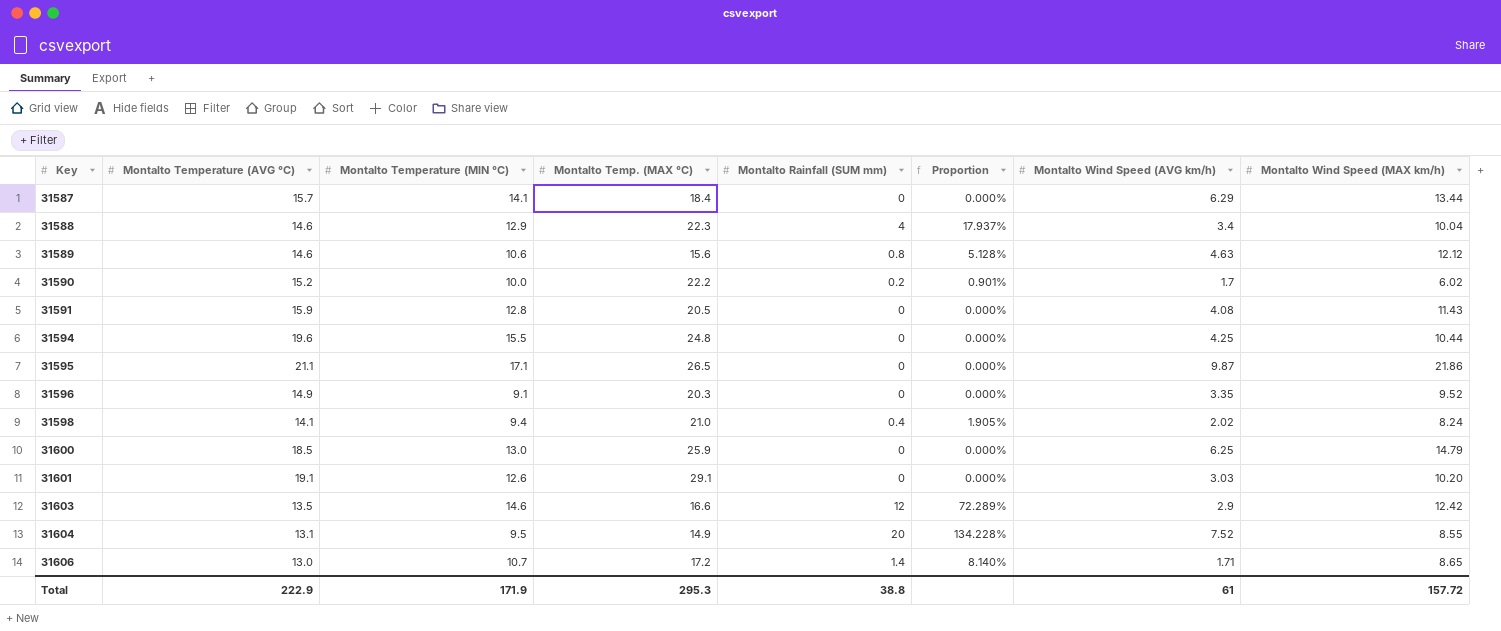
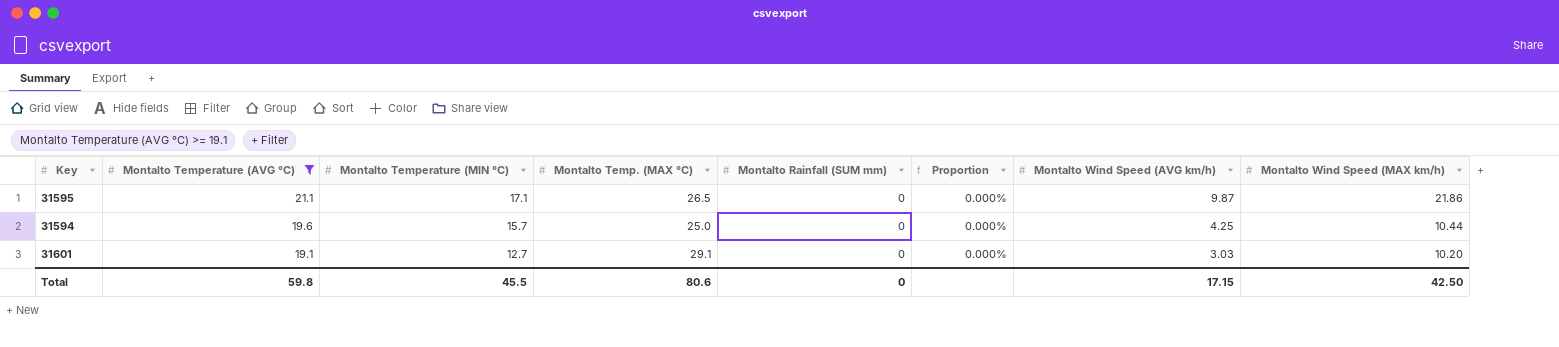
filter: none -> Montalto Temperature (AVG °C) >= 19.1
row order: Key ascending -> Montalto Temperature (AVG °C) descending
31594 | Montalto Temperature (MIN °C): 15.5 -> 15.7
31594 | Montalto Temp. (MAX °C): 24.8 -> 25.0
31601 | Montalto Temperature (MIN °C): 12.6 -> 12.7
Total | Montalto Temperature (AVG °C): 222.9 -> 59.8
Total | Montalto Temperature (MIN °C): 171.9 -> 45.5
Total | Montalto Temp. (MAX °C): 295.3 -> 80.6
Total | Montalto Rainfall (SUM mm): 38.8 -> 0
Total | Montalto Wind Speed (AVG km/h): 61 -> 17.15
Total | Montalto Wind Speed (MAX km/h): 157.72 -> 42.50

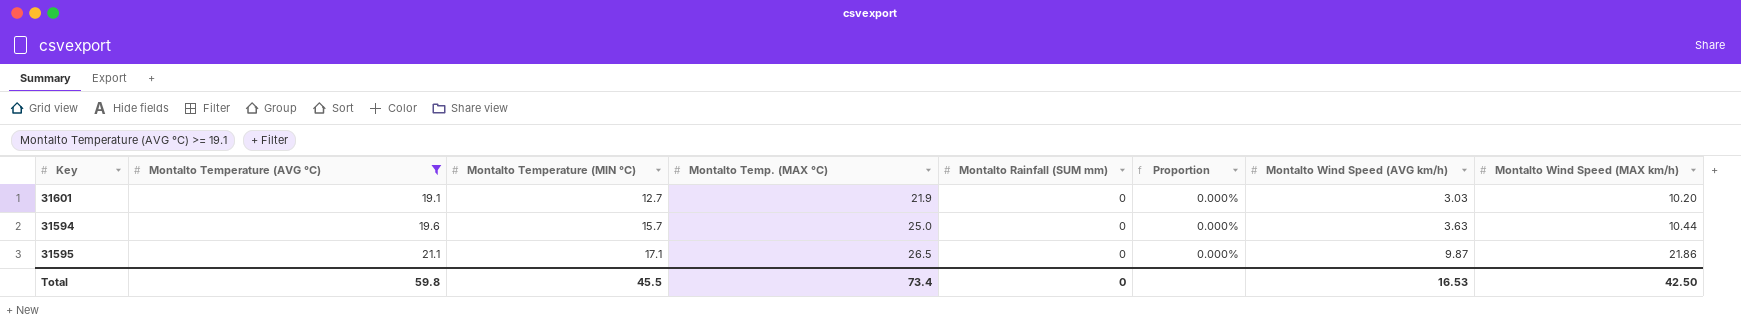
row order: Montalto Temperature (AVG °C) descending -> Montalto Temperature (AVG °C) ascending
31601 | Montalto Temp. (MAX °C): 29.1 -> 21.9
31594 | Montalto Wind Speed (AVG km/h): 4.25 -> 3.63
Total | Montalto Temp. (MAX °C): 80.6 -> 73.4
Total | Montalto Wind Speed (AVG km/h): 17.15 -> 16.53

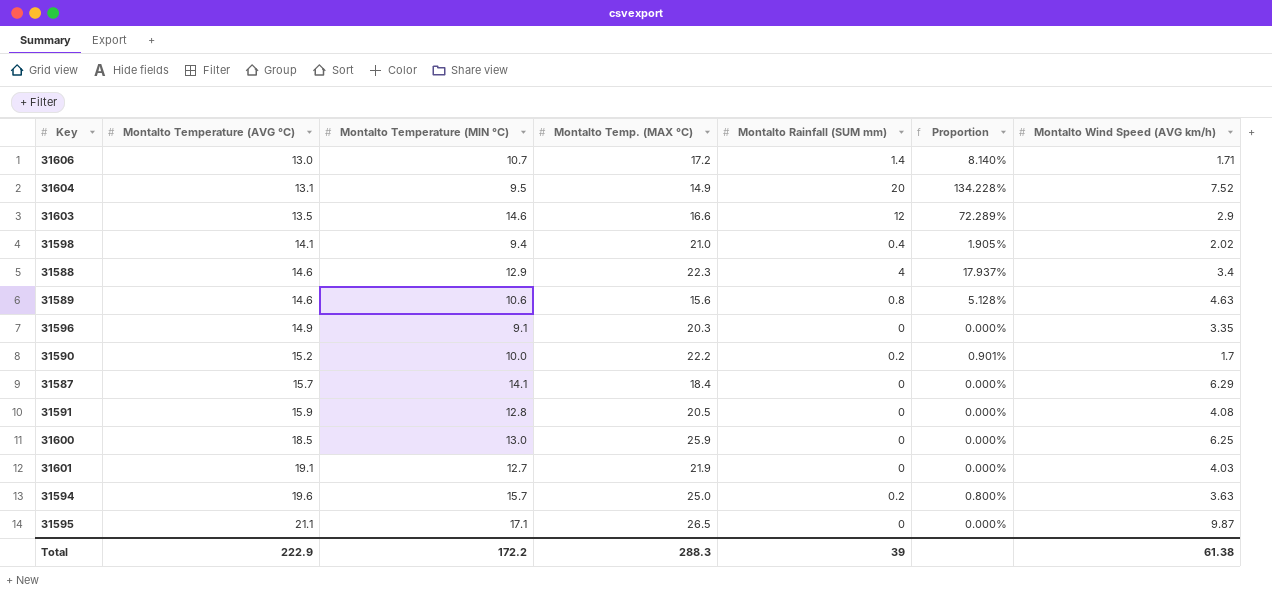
filter: Montalto Temperature (AVG °C) >= 19.1 -> none
column Montalto Wind Speed (MAX km/h) | position: 8 -> none
31601 | Montalto Wind Speed (AVG km/h): 3.03 -> 4.03
31594 | Montalto Rainfall (SUM mm): 0 -> 0.2
31594 | Proportion: 0.000% -> 0.800%
Total | Montalto Temperature (AVG °C): 59.8 -> 222.9
Total | Montalto Temperature (MIN °C): 45.5 -> 172.2
Total | Montalto Temp. (MAX °C): 73.4 -> 288.3
Total | Montalto Rainfall (SUM mm): 0 -> 39
Total | Montalto Wind Speed (AVG km/h): 16.53 -> 61.38

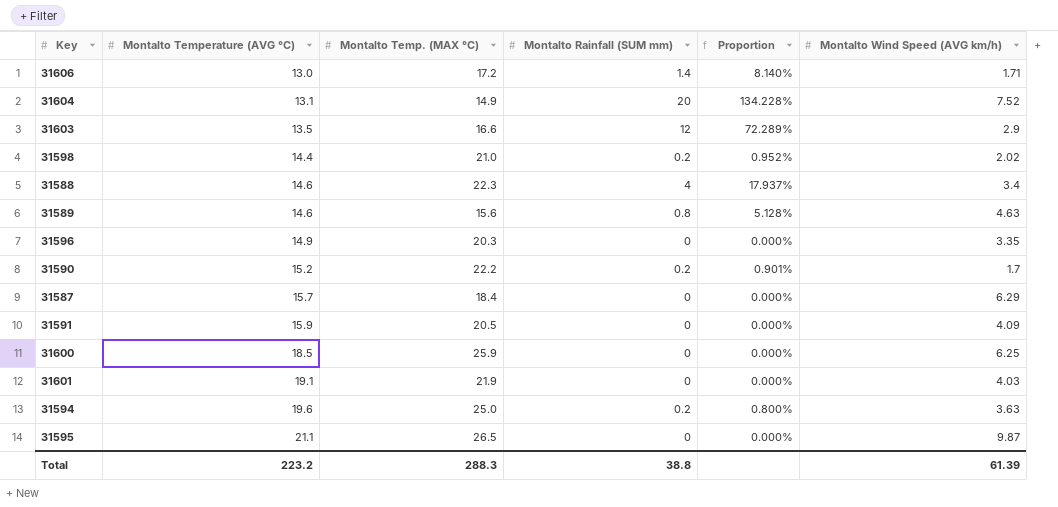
column Montalto Temperature (MIN °C) | position: 3 -> none
31598 | Montalto Temperature (AVG °C): 14.1 -> 14.4
31598 | Montalto Rainfall (SUM mm): 0.4 -> 0.2
31598 | Proportion: 1.905% -> 0.952%
31591 | Montalto Wind Speed (AVG km/h): 4.08 -> 4.09
Total | Montalto Temperature (AVG °C): 222.9 -> 223.2
Total | Montalto Rainfall (SUM mm): 39 -> 38.8
Total | Montalto Wind Speed (AVG km/h): 61.38 -> 61.39

